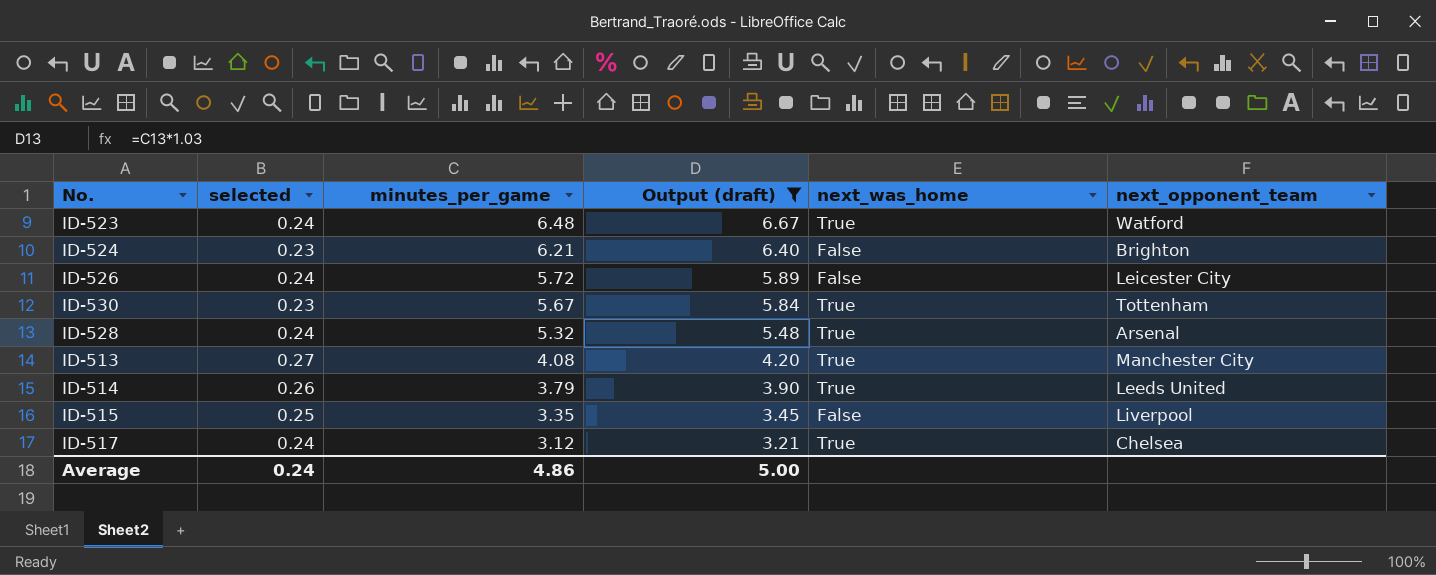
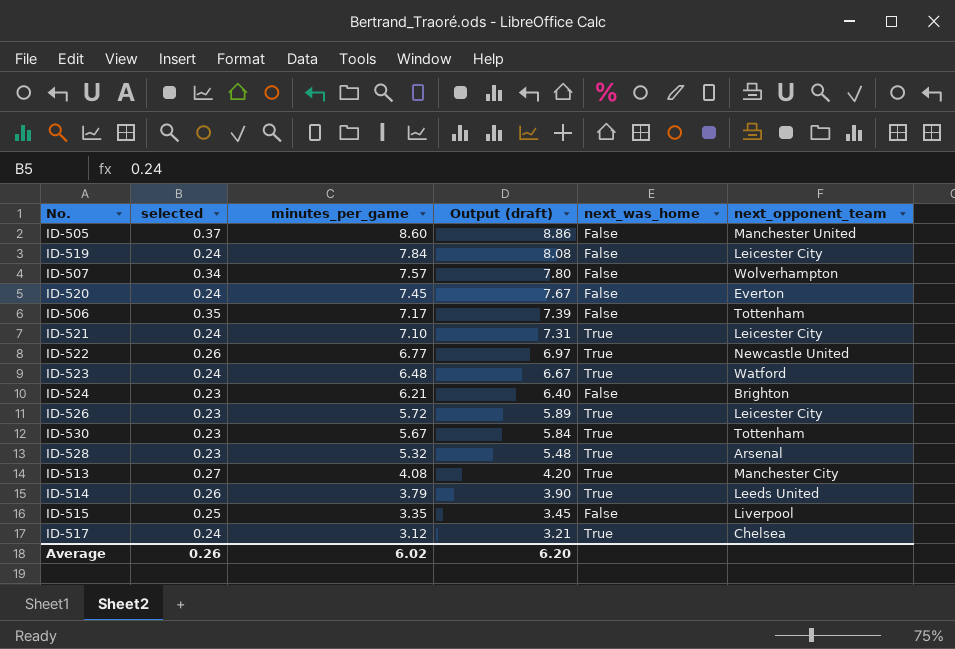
filter: Output (draft) <= 6.67 -> none
ID-526 | selected: 0.24 -> 0.23
ID-526 | next_was_home: False -> True
ID-528 | selected: 0.24 -> 0.23
Average | selected: 0.24 -> 0.26
Average | minutes_per_game: 4.86 -> 6.02
Average | Output (draft): 5.00 -> 6.20

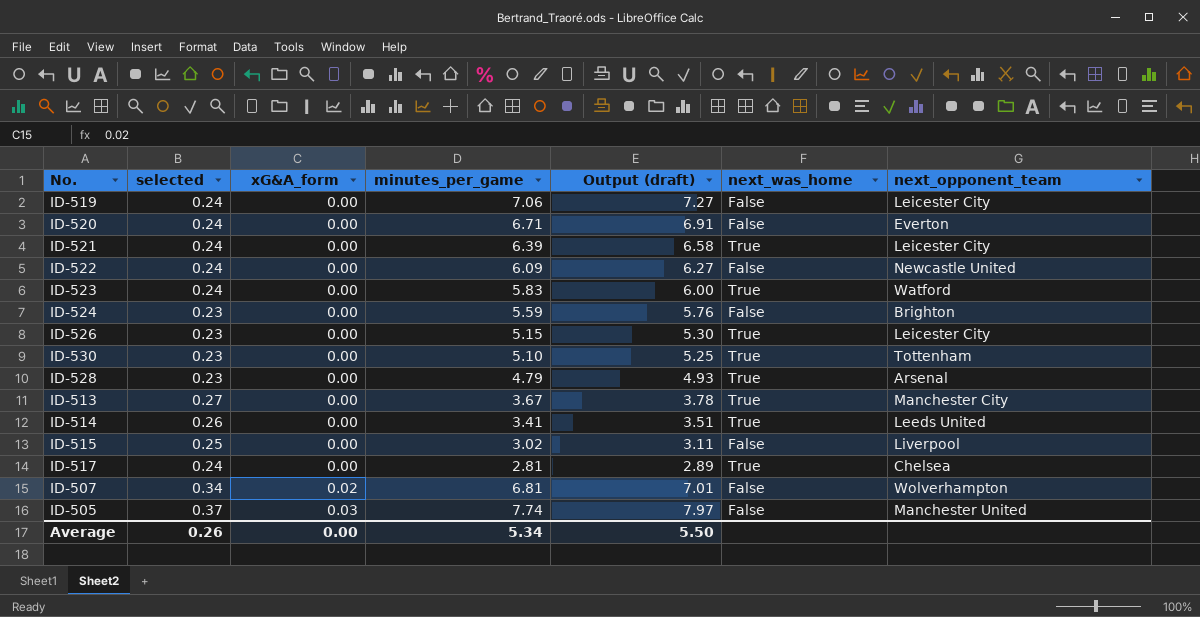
row order: minutes_per_game descending -> xG&A_form ascending
column xG&A_form | position: none -> 3
row ID-506: 0.35 | 7.17 | 7.39 | False | Tottenham -> none
ID-519 | minutes_per_game: 7.84 -> 7.06
ID-519 | Output (draft): 8.08 -> 7.27
ID-520 | minutes_per_game: 7.45 -> 6.71
ID-520 | Output (draft): 7.67 -> 6.91
ID-521 | minutes_per_game: 7.10 -> 6.39
ID-521 | Output (draft): 7.31 -> 6.58
ID-522 | selected: 0.26 -> 0.24
ID-522 | minutes_per_game: 6.77 -> 6.09
ID-522 | Output (draft): 6.97 -> 6.27
ID-522 | next_was_home: True -> False
ID-523 | minutes_per_game: 6.48 -> 5.83
ID-523 | Output (draft): 6.67 -> 6.00
ID-524 | minutes_per_game: 6.21 -> 5.59
ID-524 | Output (draft): 6.40 -> 5.76
ID-526 | minutes_per_game: 5.72 -> 5.15
ID-526 | Output (draft): 5.89 -> 5.30
ID-530 | minutes_per_game: 5.67 -> 5.10
ID-530 | Output (draft): 5.84 -> 5.25
ID-528 | minutes_per_game: 5.32 -> 4.79
ID-528 | Output (draft): 5.48 -> 4.93
ID-513 | minutes_per_game: 4.08 -> 3.67
ID-513 | Output (draft): 4.20 -> 3.78
ID-514 | minutes_per_game: 3.79 -> 3.41
ID-514 | Output (draft): 3.90 -> 3.51
ID-515 | minutes_per_game: 3.35 -> 3.02
ID-515 | Output (draft): 3.45 -> 3.11
ID-517 | minutes_per_game: 3.12 -> 2.81
ID-517 | Output (draft): 3.21 -> 2.89
ID-507 | minutes_per_game: 7.57 -> 6.81
ID-507 | Output (draft): 7.80 -> 7.01
ID-505 | minutes_per_game: 8.60 -> 7.74
ID-505 | Output (draft): 8.86 -> 7.97
Average | minutes_per_game: 6.02 -> 5.34
Average | Output (draft): 6.20 -> 5.50

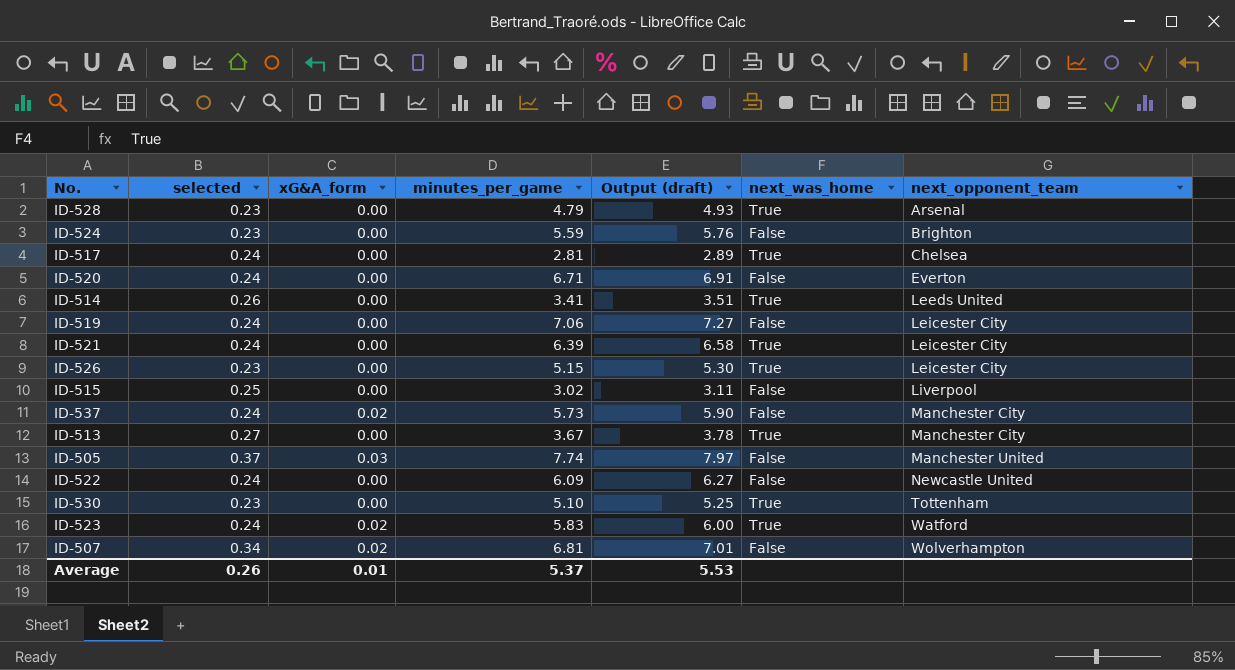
row order: xG&A_form ascending -> next_opponent_team ascending
row ID-537: none -> 0.24 | 0.02 | 5.73 | 5.90 | False | Manchester City
ID-523 | xG&A_form: 0.00 -> 0.02
Average | xG&A_form: 0.00 -> 0.01
Average | minutes_per_game: 5.34 -> 5.37
Average | Output (draft): 5.50 -> 5.53

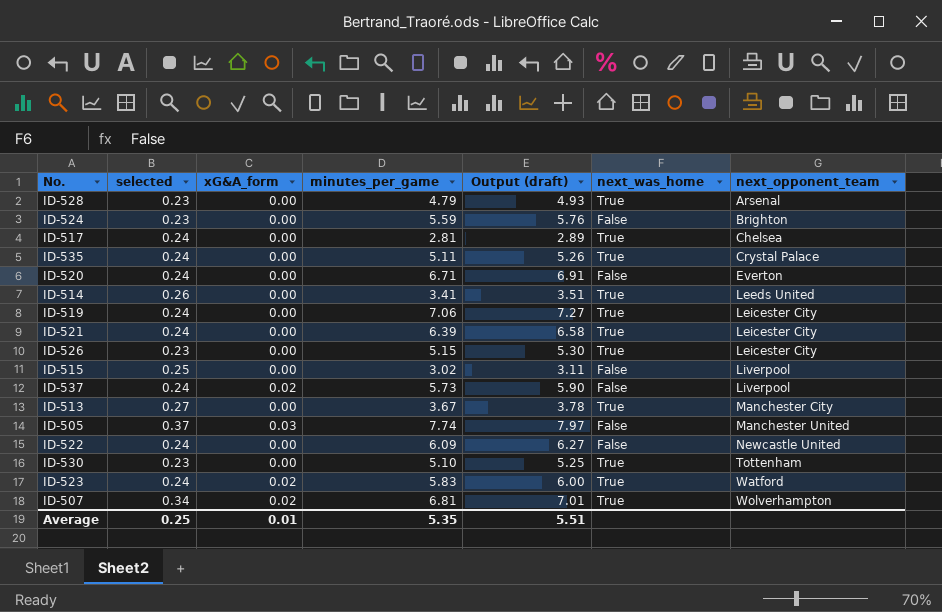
row ID-535: none -> 0.24 | 0.00 | 5.11 | 5.26 | True | Crystal Palace
ID-519 | next_was_home: False -> True
ID-537 | next_opponent_team: Manchester City -> Liverpool
ID-507 | next_was_home: False -> True
Average | selected: 0.26 -> 0.25
Average | minutes_per_game: 5.37 -> 5.35
Average | Output (draft): 5.53 -> 5.51

